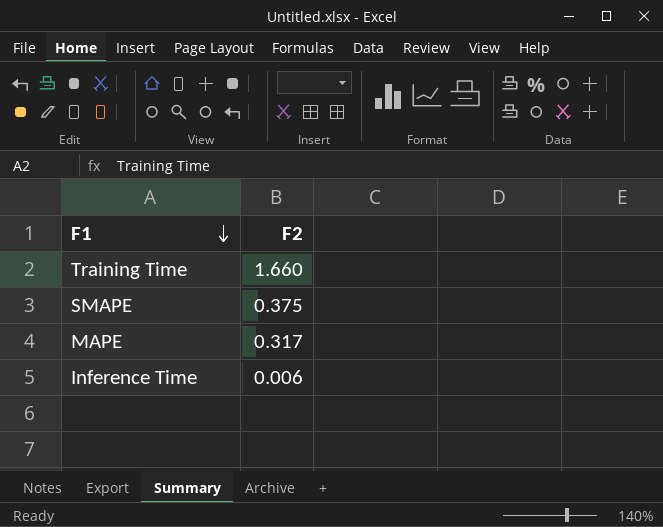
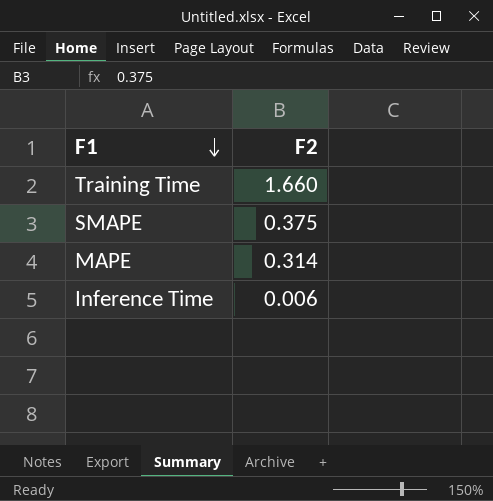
MAPE | F2: 0.317 -> 0.314

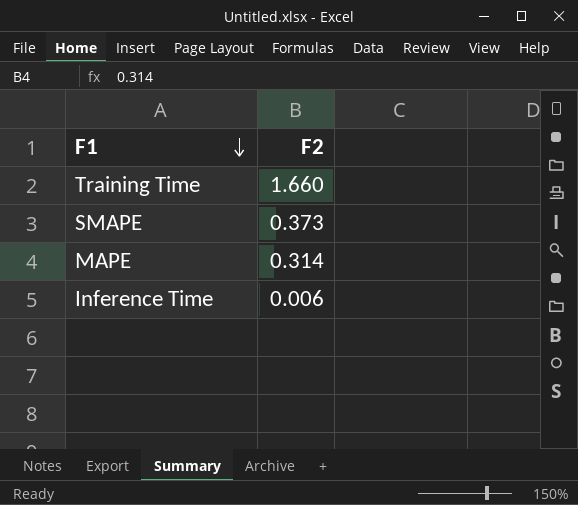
SMAPE | F2: 0.375 -> 0.373

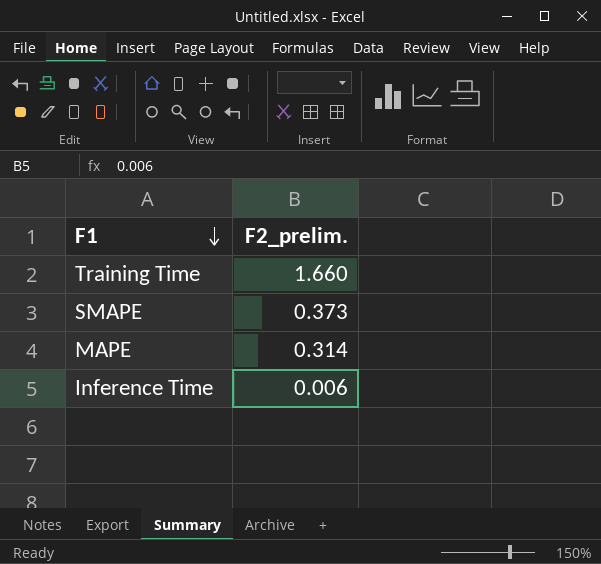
column name: F2 -> F2_prelim.

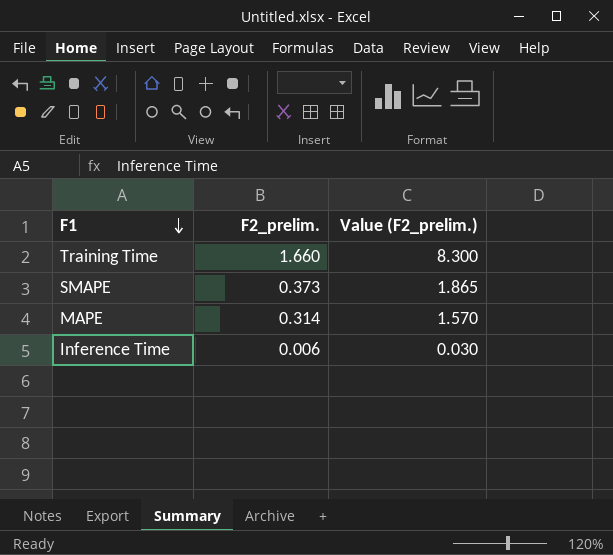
column Value (F2_prelim.) | formula: none -> [F2_prelim.] * 5

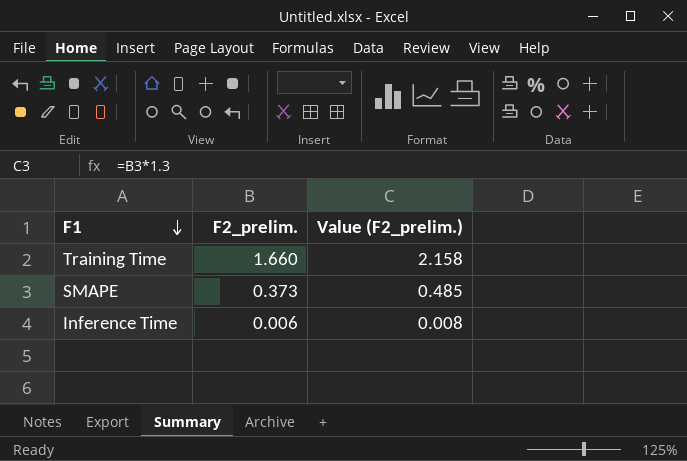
column Value (F2_prelim.) | formula: [F2_prelim.] * 5 -> [F2_prelim.] * 1.3
row MAPE: 0.314 | 1.570 -> none

